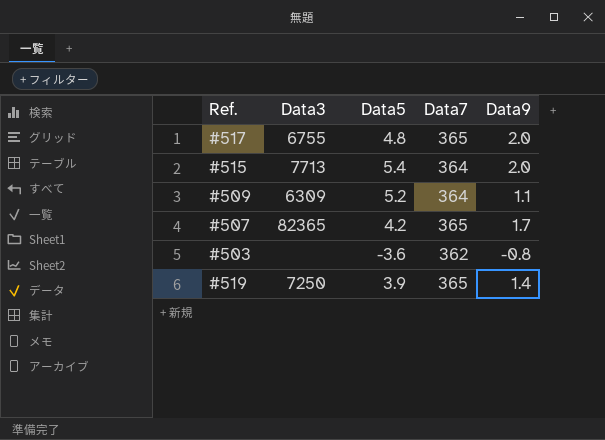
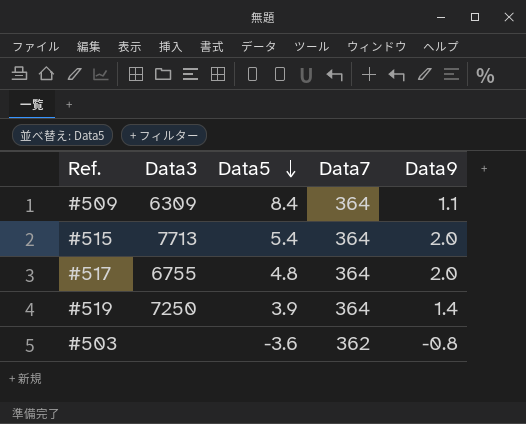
row order: none -> Data5 descending
row #507: 82365 | 4.2 | 365 | 1.7 -> none
#509 | Data5: 5.2 -> 8.4
#517 | Data7: 365 -> 364
#519 | Data7: 365 -> 364

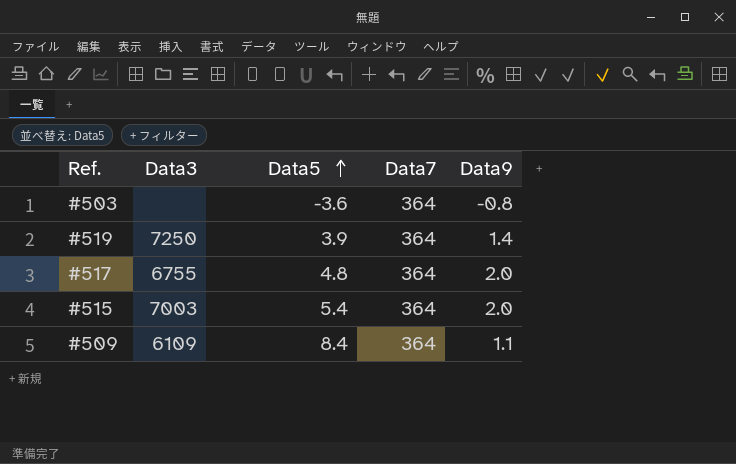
row order: Data5 descending -> Data5 ascending
#503 | Data7: 362 -> 364
#515 | Data3: 7713 -> 7003
#509 | Data3: 6309 -> 6109

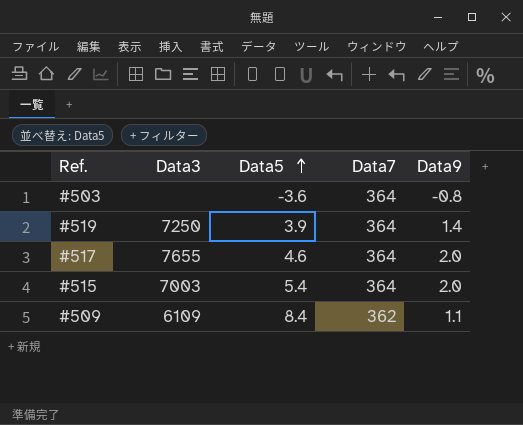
#517 | Data3: 6755 -> 7655
#517 | Data5: 4.8 -> 4.6
#509 | Data7: 364 -> 362

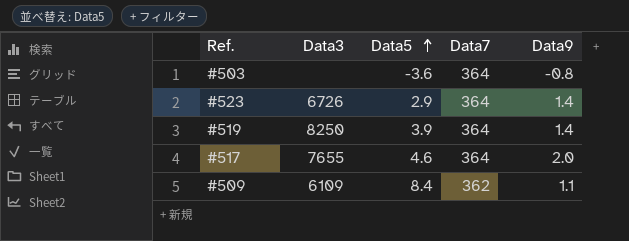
row #515: 7003 | 5.4 | 364 | 2.0 -> none
row #523: none -> 6726 | 2.9 | 364 | 1.4
#519 | Data3: 7250 -> 8250

